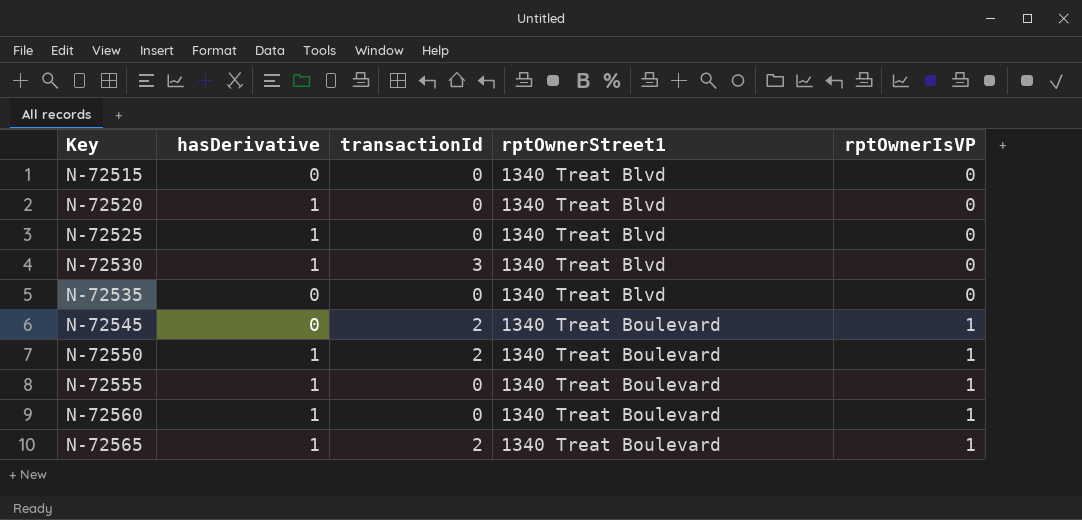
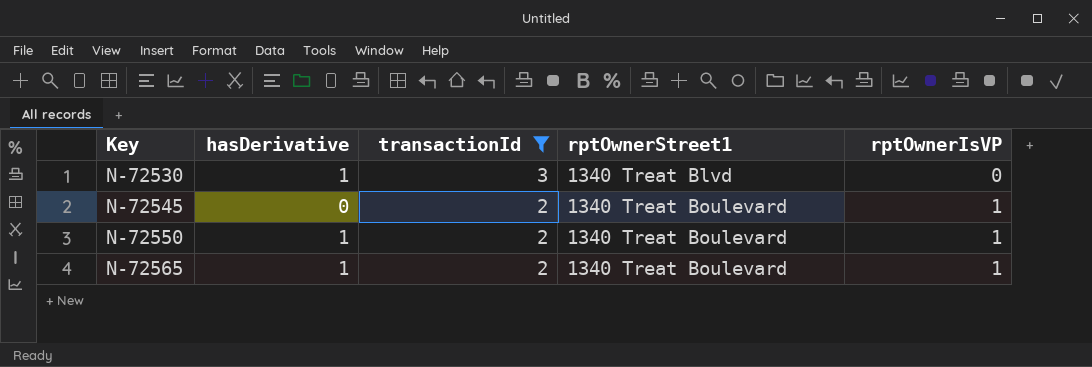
filter: none -> transactionId != 0

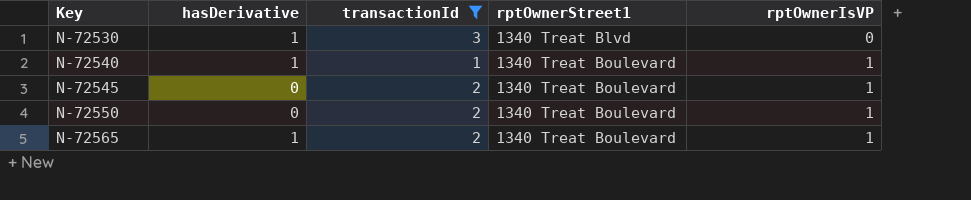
row N-72540: none -> 1 | 1 | 1340 Treat Boulevard | 1
N-72550 | hasDerivative: 1 -> 0

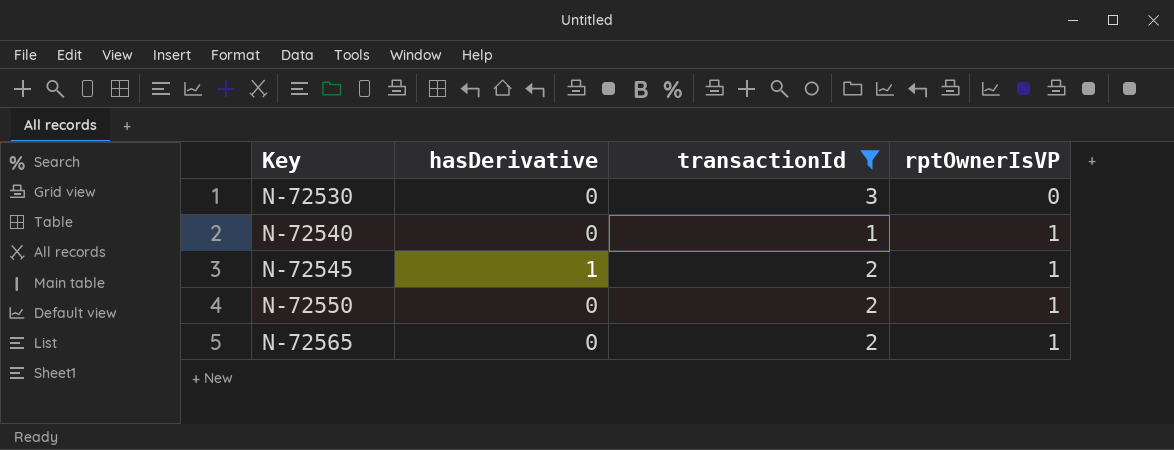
column rptOwnerStreet1 | position: 4 -> none
N-72530 | hasDerivative: 1 -> 0
N-72540 | hasDerivative: 1 -> 0
N-72545 | hasDerivative: 0 -> 1
N-72565 | hasDerivative: 1 -> 0

